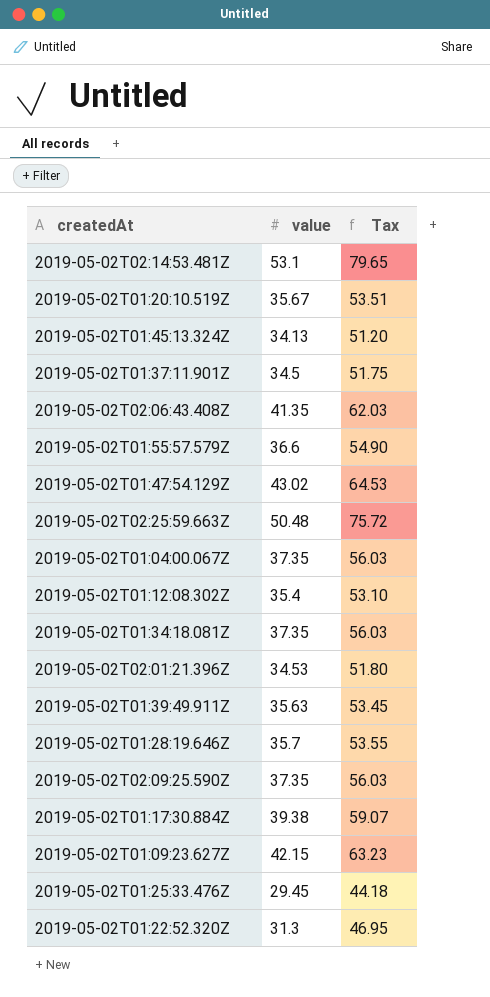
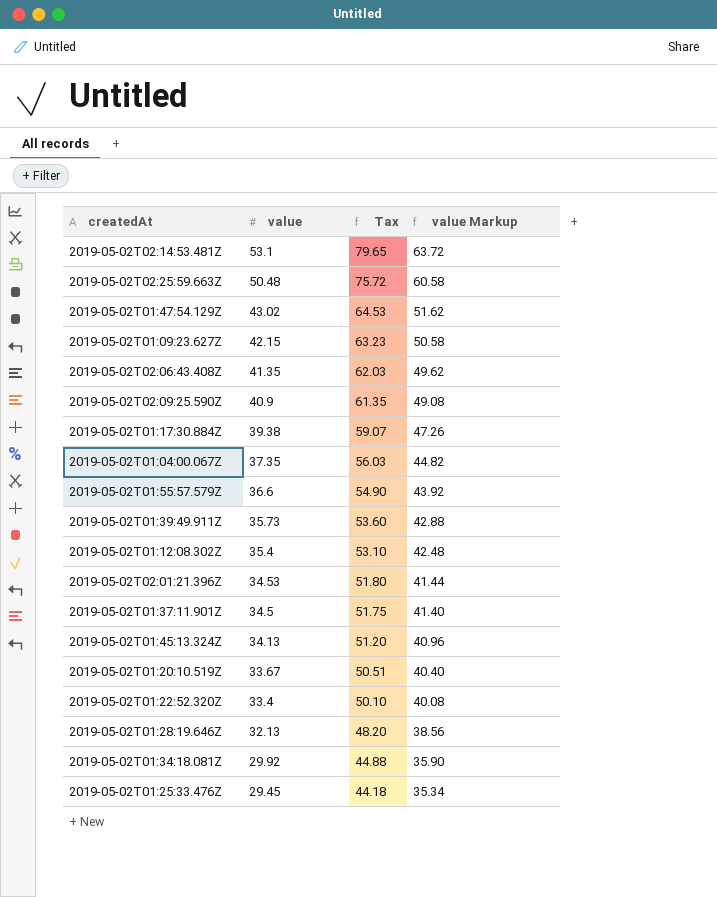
row order: none -> value descending
column value Markup | formula: none -> [value] * 1.2
2019-05-02T02:09:25.590Z | value: 37.35 -> 40.9
2019-05-02T02:09:25.590Z | Tax: 56.03 -> 61.35
2019-05-02T01:39:49.911Z | value: 35.63 -> 35.73
2019-05-02T01:39:49.911Z | Tax: 53.45 -> 53.60
2019-05-02T01:20:10.519Z | value: 35.67 -> 33.67
2019-05-02T01:20:10.519Z | Tax: 53.51 -> 50.51
2019-05-02T01:22:52.320Z | value: 31.3 -> 33.4
2019-05-02T01:22:52.320Z | Tax: 46.95 -> 50.10
2019-05-02T01:28:19.646Z | value: 35.7 -> 32.13
2019-05-02T01:28:19.646Z | Tax: 53.55 -> 48.20
2019-05-02T01:34:18.081Z | value: 37.35 -> 29.92
2019-05-02T01:34:18.081Z | Tax: 56.03 -> 44.88

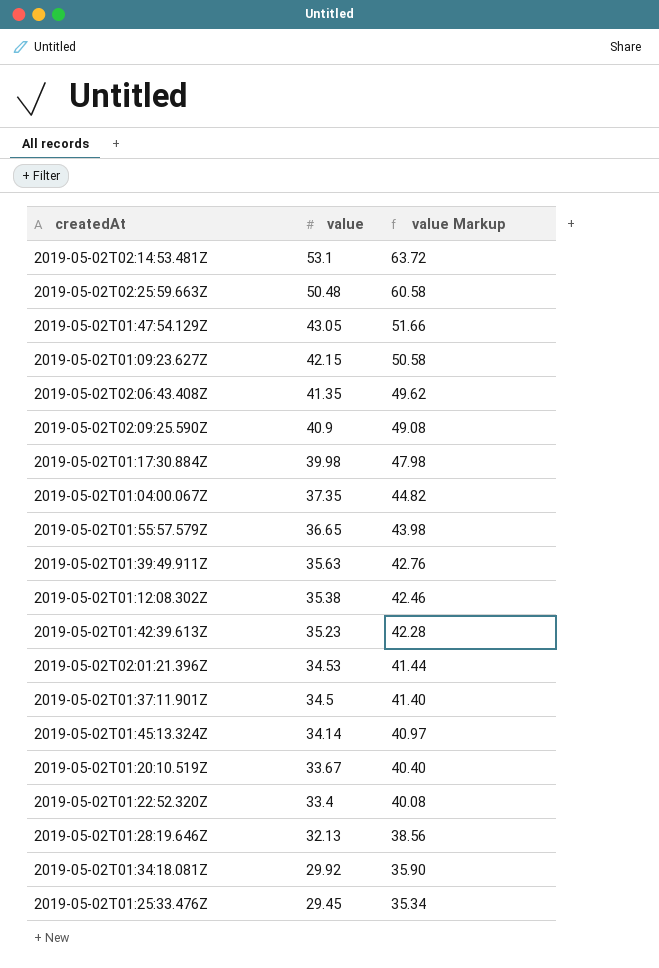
column Tax | formula: [value] * 1.5 -> none
2019-05-02T01:47:54.129Z | value: 43.02 -> 43.05
2019-05-02T01:47:54.129Z | value Markup: 51.62 -> 51.66
2019-05-02T01:17:30.884Z | value: 39.38 -> 39.98
2019-05-02T01:17:30.884Z | value Markup: 47.26 -> 47.98
2019-05-02T01:55:57.579Z | value: 36.6 -> 36.65
2019-05-02T01:55:57.579Z | value Markup: 43.92 -> 43.98
2019-05-02T01:39:49.911Z | value: 35.73 -> 35.63
2019-05-02T01:39:49.911Z | value Markup: 42.88 -> 42.76
2019-05-02T01:12:08.302Z | value: 35.4 -> 35.38
2019-05-02T01:12:08.302Z | value Markup: 42.48 -> 42.46
row 2019-05-02T01:42:39.613Z: none -> 35.23 | 42.28
2019-05-02T01:45:13.324Z | value: 34.13 -> 34.14
2019-05-02T01:45:13.324Z | value Markup: 40.96 -> 40.97

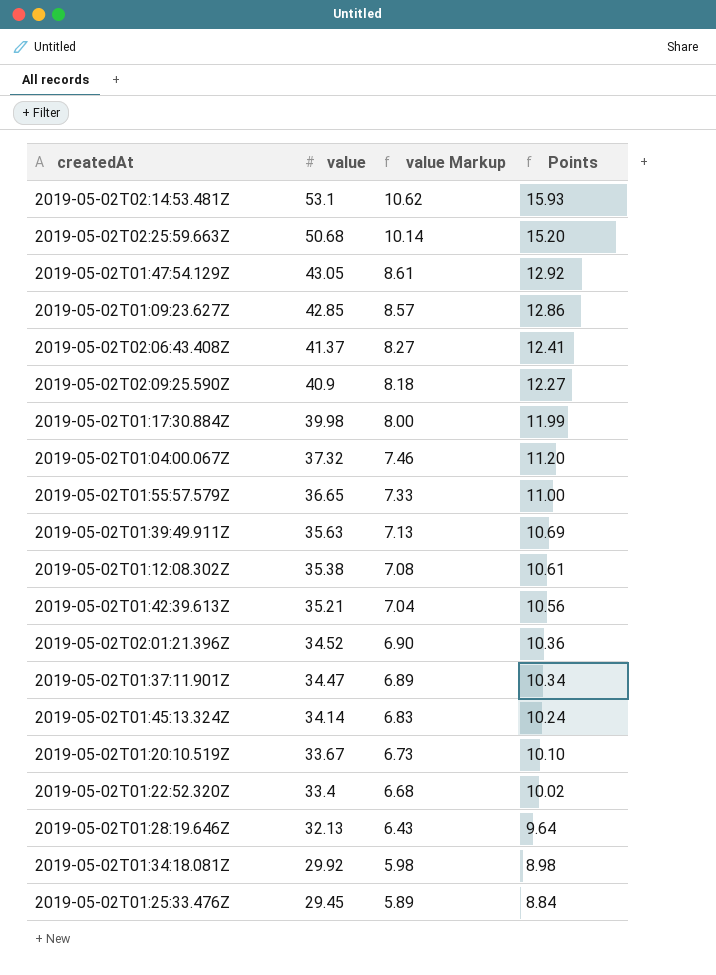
column value Markup | formula: [value] * 1.2 -> [value] * 0.2
column Points | formula: none -> [value] * 0.3
2019-05-02T02:25:59.663Z | value: 50.48 -> 50.68
2019-05-02T01:09:23.627Z | value: 42.15 -> 42.85
2019-05-02T02:06:43.408Z | value: 41.35 -> 41.37
2019-05-02T01:04:00.067Z | value: 37.35 -> 37.32
2019-05-02T01:42:39.613Z | value: 35.23 -> 35.21
2019-05-02T02:01:21.396Z | value: 34.53 -> 34.52
2019-05-02T01:37:11.901Z | value: 34.5 -> 34.47

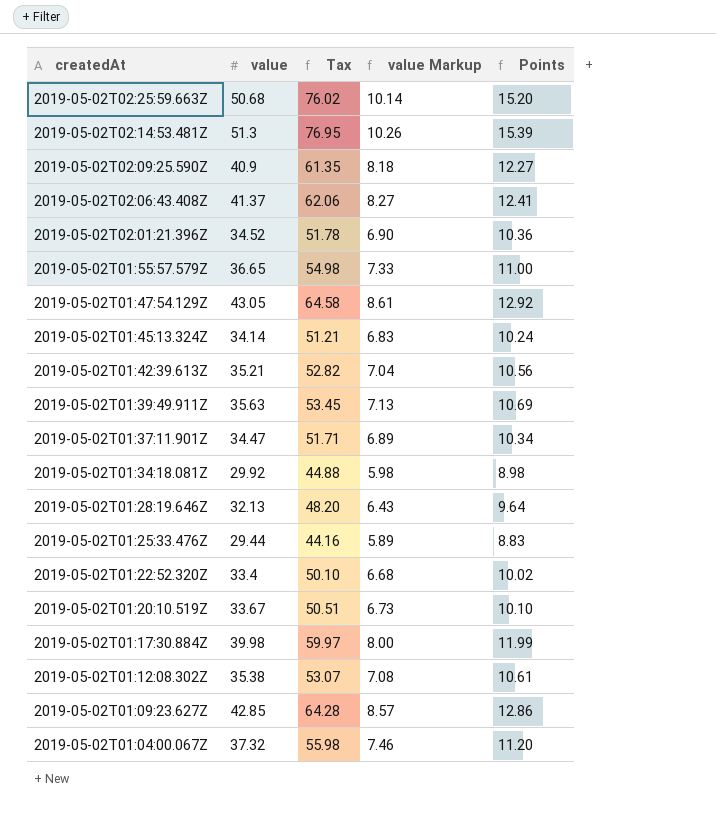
row order: value descending -> createdAt descending
column Tax | formula: none -> [value] * 1.5
2019-05-02T02:14:53.481Z | value: 53.1 -> 51.3
2019-05-02T02:14:53.481Z | value Markup: 10.62 -> 10.26
2019-05-02T02:14:53.481Z | Points: 15.93 -> 15.39
2019-05-02T01:25:33.476Z | value: 29.45 -> 29.44
2019-05-02T01:25:33.476Z | Points: 8.84 -> 8.83

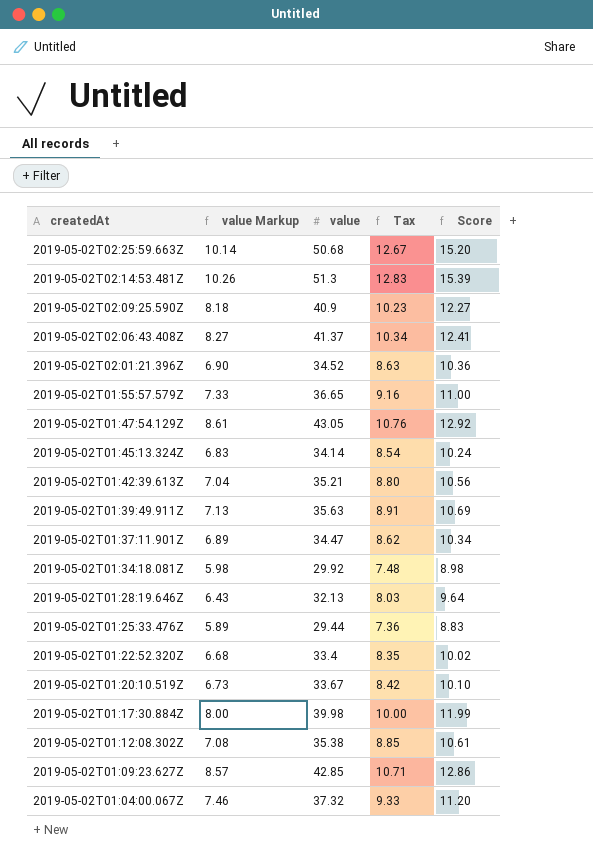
column value Markup | position: 4 -> 2
column Tax | formula: [value] * 1.5 -> [value] * 0.25
column name: Points -> Score

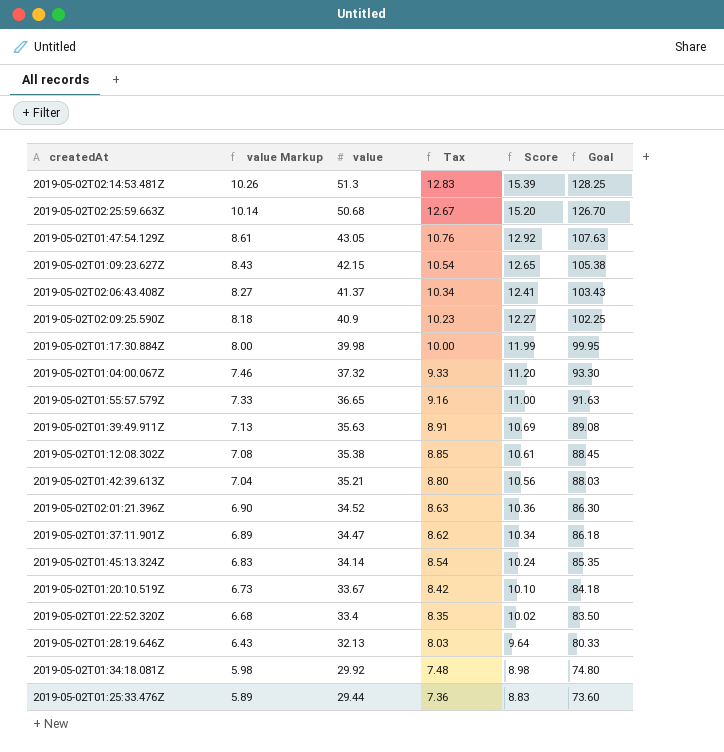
row order: createdAt descending -> value Markup descending
column Goal | formula: none -> [value] * 2.5
2019-05-02T01:09:23.627Z | value Markup: 8.57 -> 8.43
2019-05-02T01:09:23.627Z | value: 42.85 -> 42.15
2019-05-02T01:09:23.627Z | Tax: 10.71 -> 10.54
2019-05-02T01:09:23.627Z | Score: 12.86 -> 12.65

